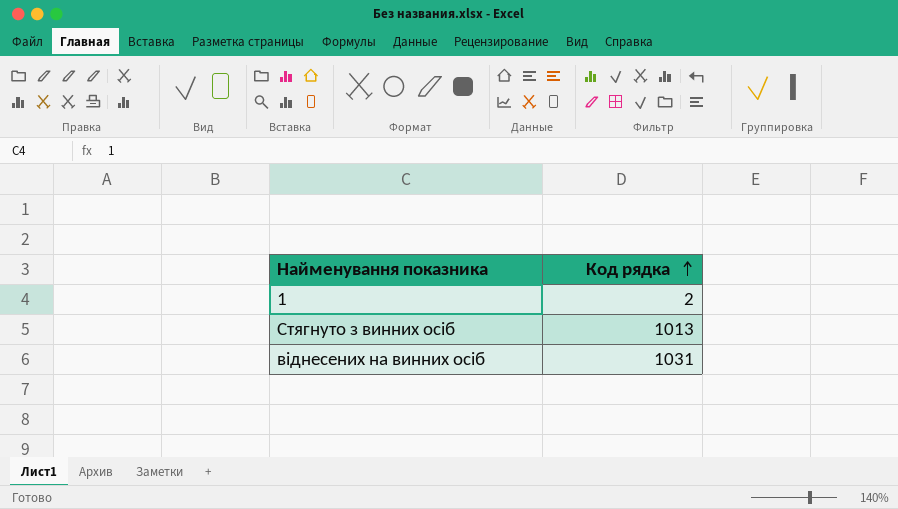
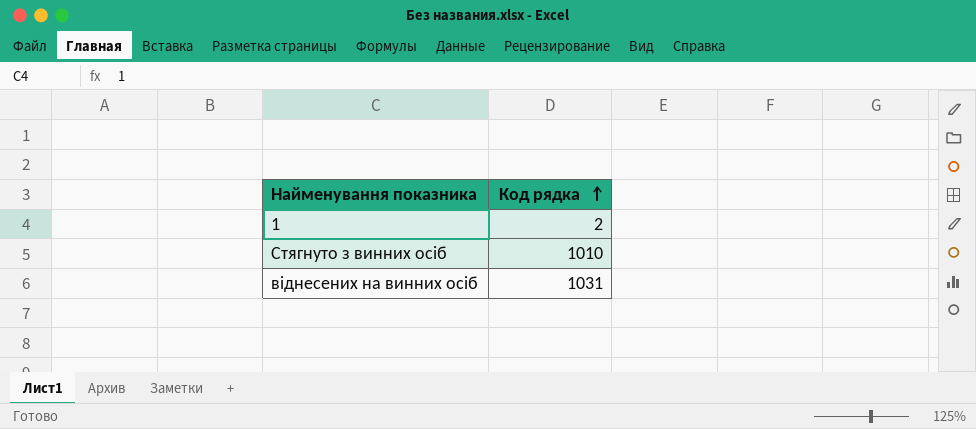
Стягнуто з винних осіб | Код рядка: 1013 -> 1010

